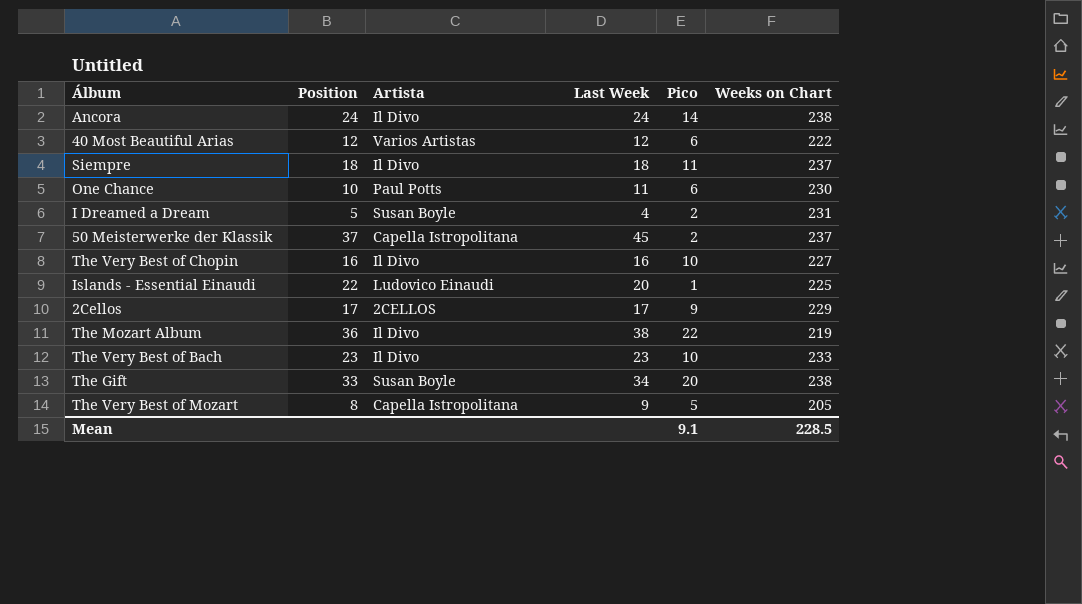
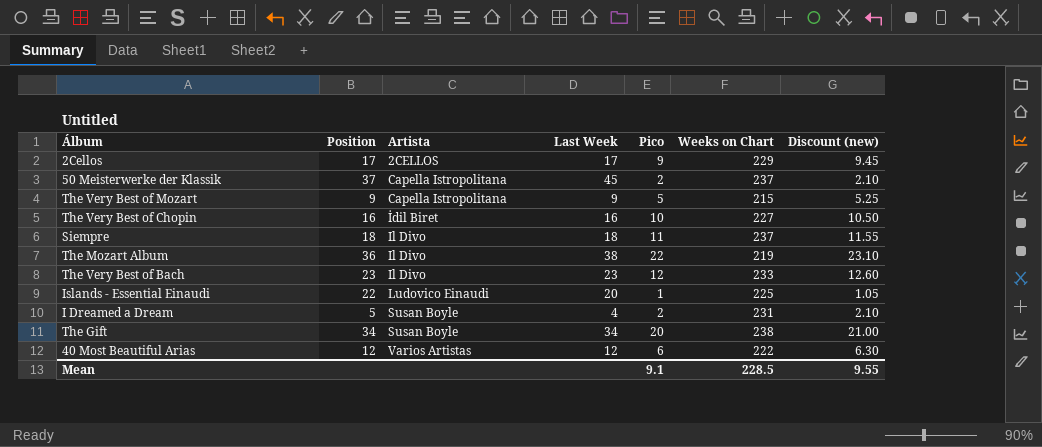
row order: none -> Artista ascending
column Discount (new) | formula: none -> [Pico] * 1.05
row Ancora: 24 | Il Divo | 24 | 14 | 238 -> none
row One Chance: 10 | Paul Potts | 11 | 6 | 230 -> none
The Very Best of Mozart | Position: 8 -> 9
The Very Best of Mozart | Weeks on Chart: 205 -> 215
The Very Best of Chopin | Artista: Il Divo -> İdil Biret
The Very Best of Bach | Pico: 10 -> 12
The Gift | Position: 33 -> 34

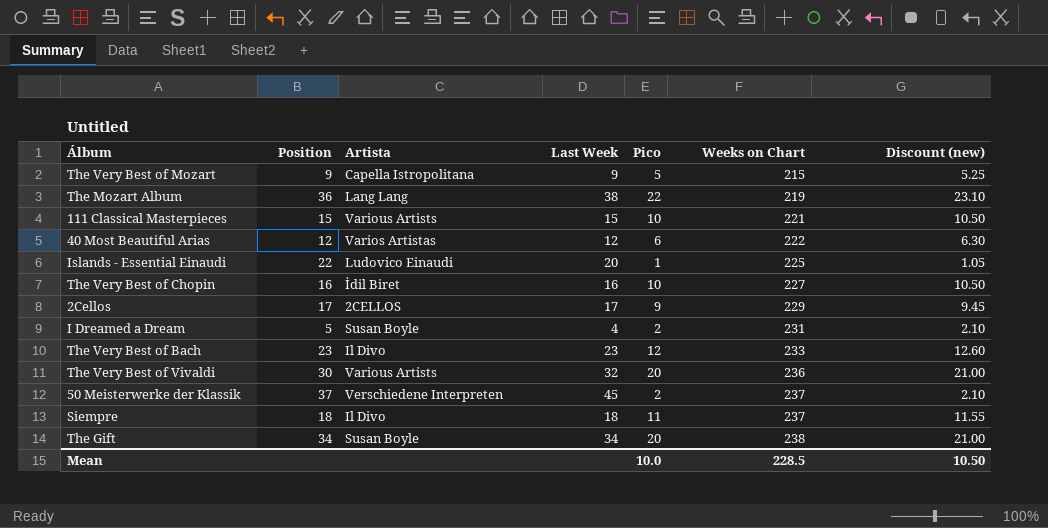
row order: Artista ascending -> Weeks on Chart ascending
The Mozart Album | Artista: Il Divo -> Lang Lang
row 111 Classical Masterpieces: none -> 15 | Various Artists | 15 | 10 | 221 | 10.50
row The Very Best of Vivaldi: none -> 30 | Various Artists | 32 | 20 | 236 | 21.00
50 Meisterwerke der Klassik | Artista: Capella Istropolitana -> Verschiedene Interpreten
Mean | Pico: 9.1 -> 10.0
Mean | Discount (new): 9.55 -> 10.50

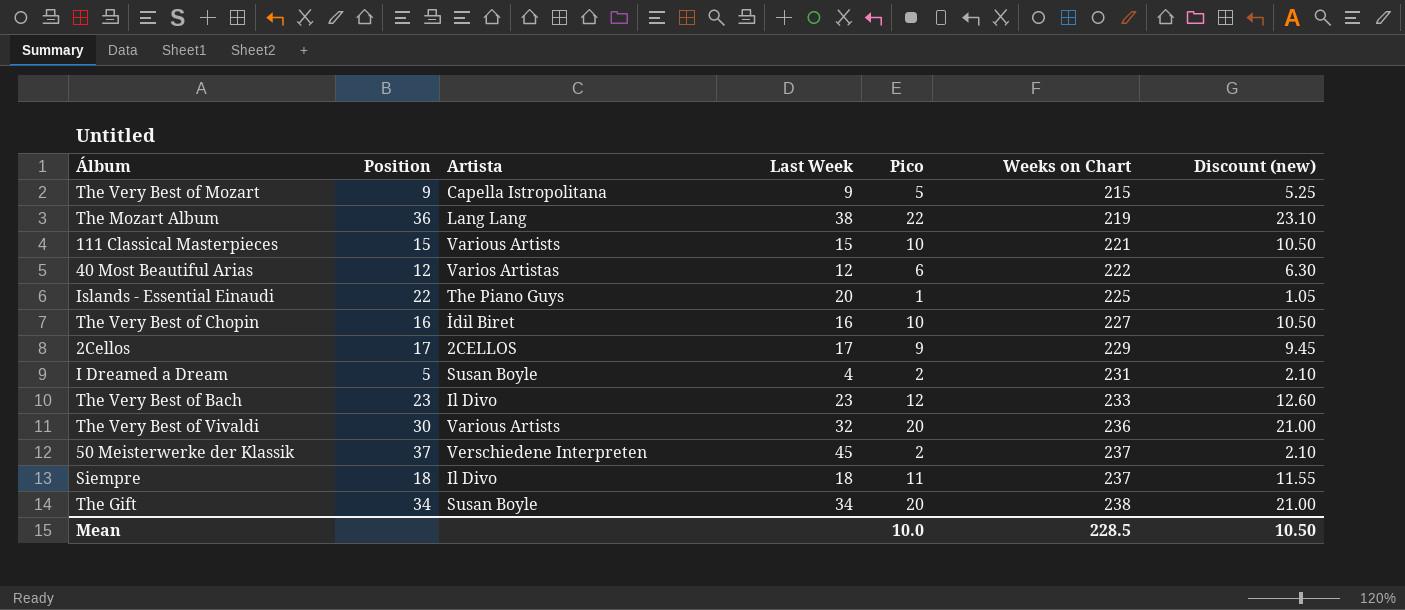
Islands - Essential Einaudi | Artista: Ludovico Einaudi -> The Piano Guys

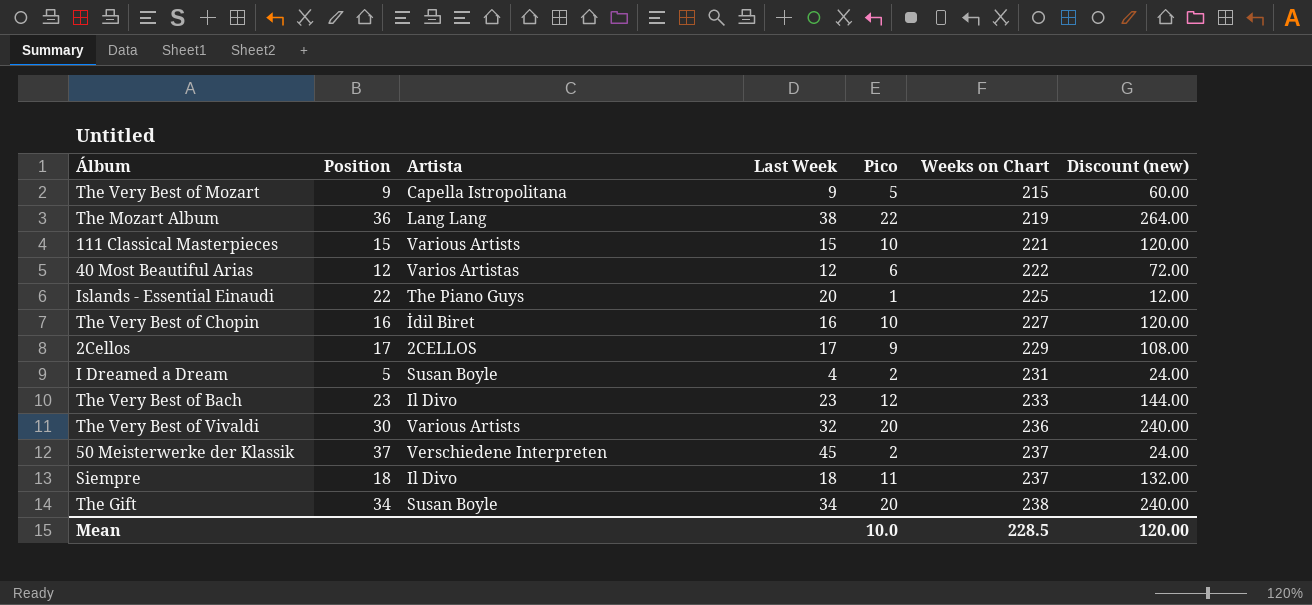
column Discount (new) | formula: [Pico] * 1.05 -> [Pico] * 12
Mean | Discount (new): 10.50 -> 120.00

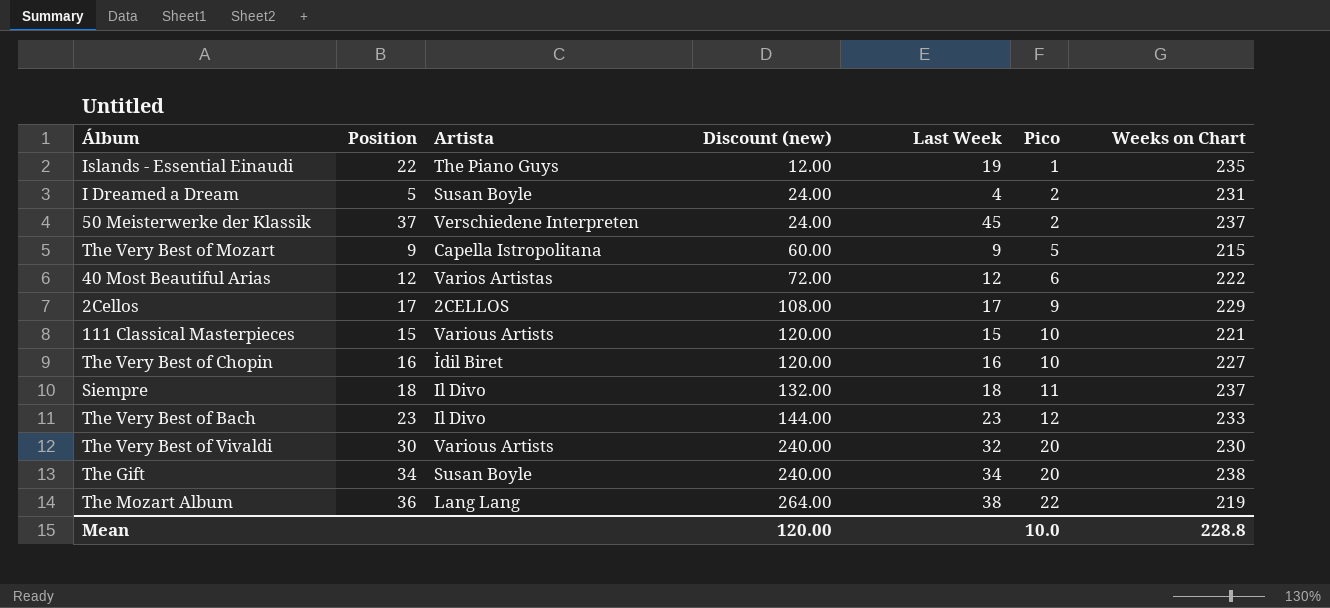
row order: Weeks on Chart ascending -> Discount (new) ascending
column Discount (new) | position: 7 -> 4
Islands - Essential Einaudi | Last Week: 20 -> 19
Islands - Essential Einaudi | Weeks on Chart: 225 -> 235
The Very Best of Vivaldi | Weeks on Chart: 236 -> 230
Mean | Weeks on Chart: 228.5 -> 228.8

